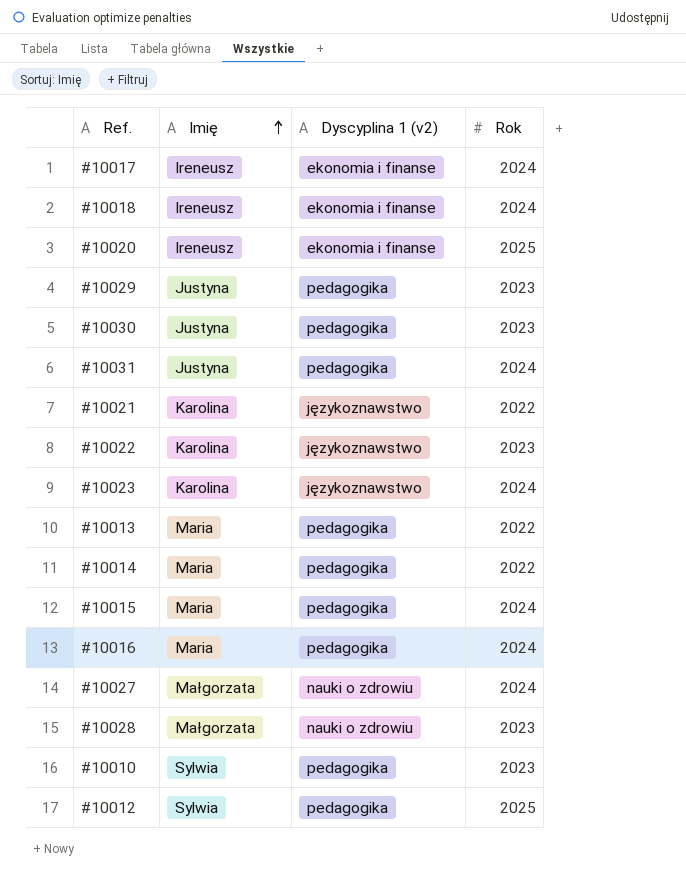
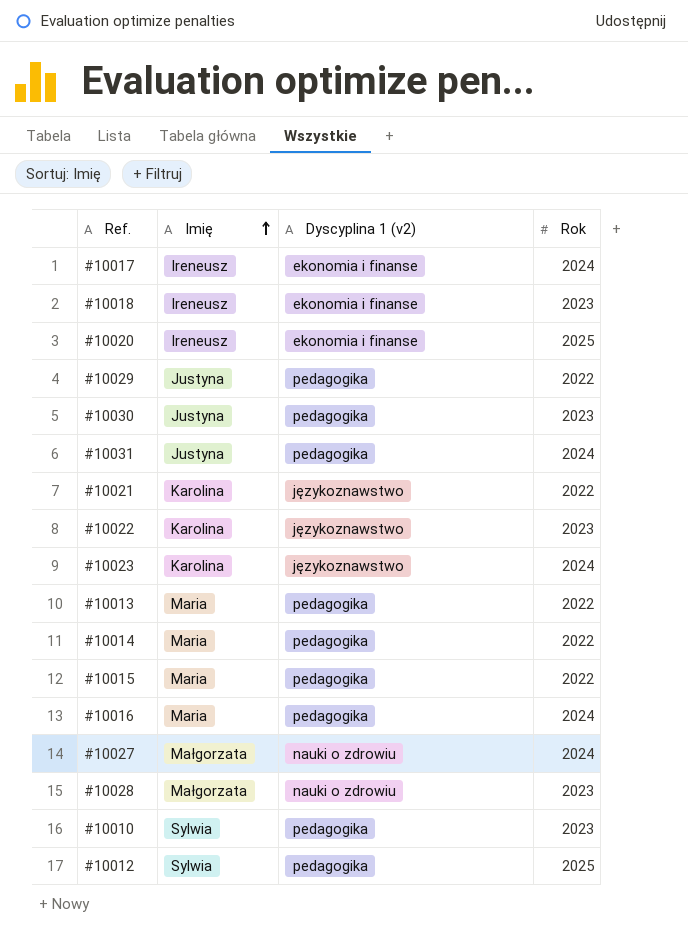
#10018 | Rok: 2024 -> 2023
#10029 | Rok: 2023 -> 2022
#10015 | Rok: 2024 -> 2022

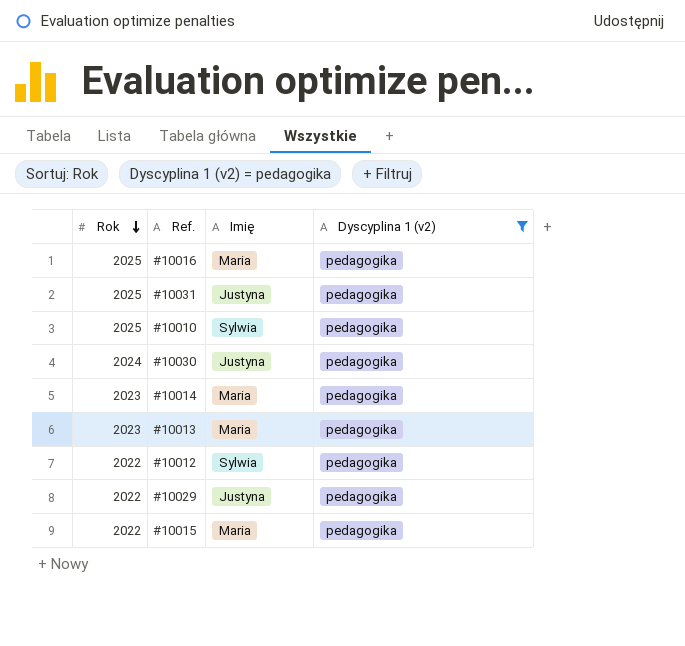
filter: none -> Dyscyplina 1 (v2) = pedagogika
row order: Imię ascending -> Rok descending
column Rok | position: 4 -> 1
#10016 | Rok: 2024 -> 2025
#10031 | Rok: 2024 -> 2025
#10010 | Rok: 2023 -> 2025
#10030 | Rok: 2023 -> 2024
#10014 | Rok: 2022 -> 2023
#10013 | Rok: 2022 -> 2023
#10012 | Rok: 2025 -> 2022

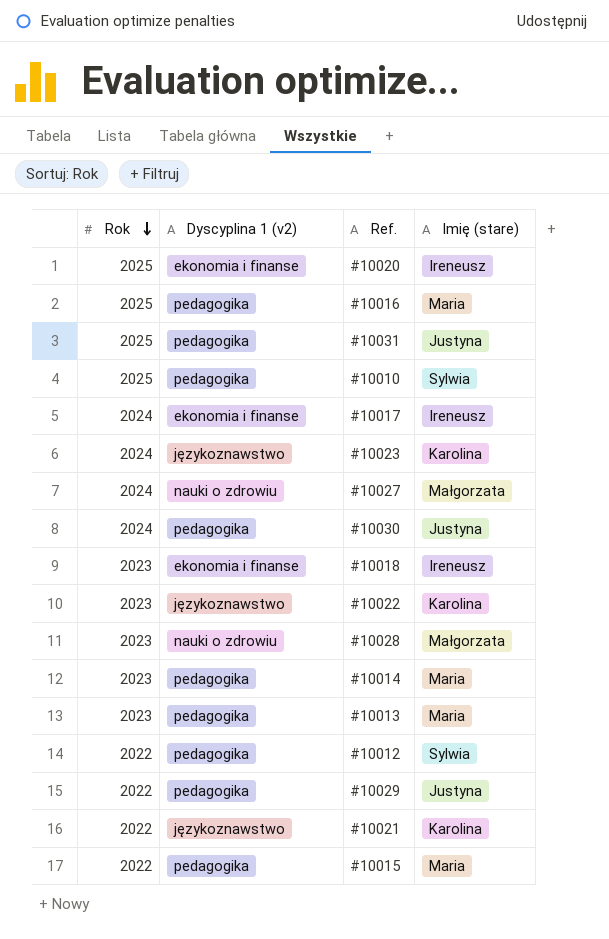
filter: Dyscyplina 1 (v2) = pedagogika -> none
column Dyscyplina 1 (v2) | position: 4 -> 2
column name: Imię -> Imię (stare)

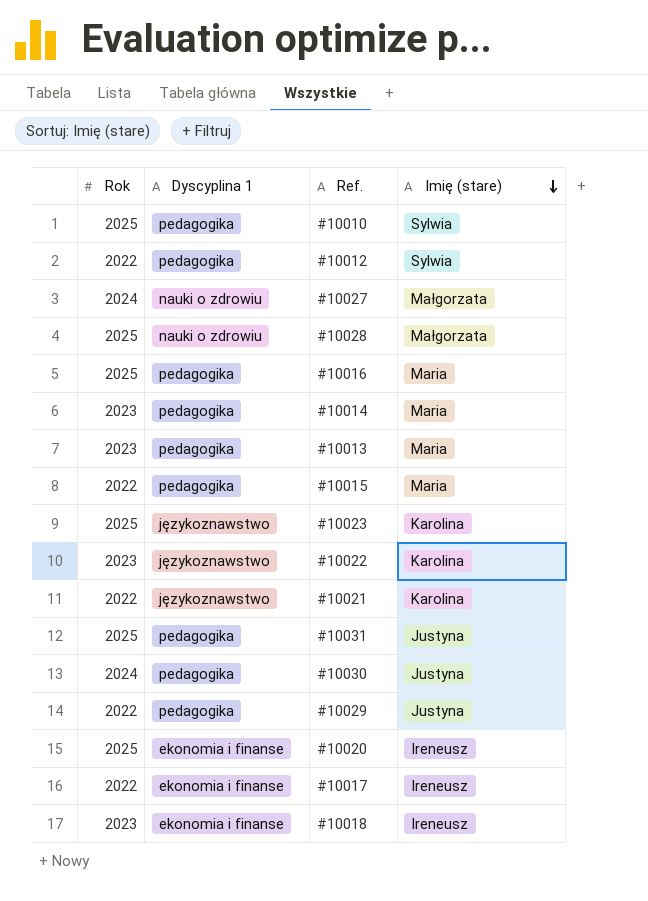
row order: Rok descending -> Imię (stare) descending
column name: Dyscyplina 1 (v2) -> Dyscyplina 1
#10028 | Rok: 2023 -> 2025
#10023 | Rok: 2024 -> 2025
#10017 | Rok: 2024 -> 2022

